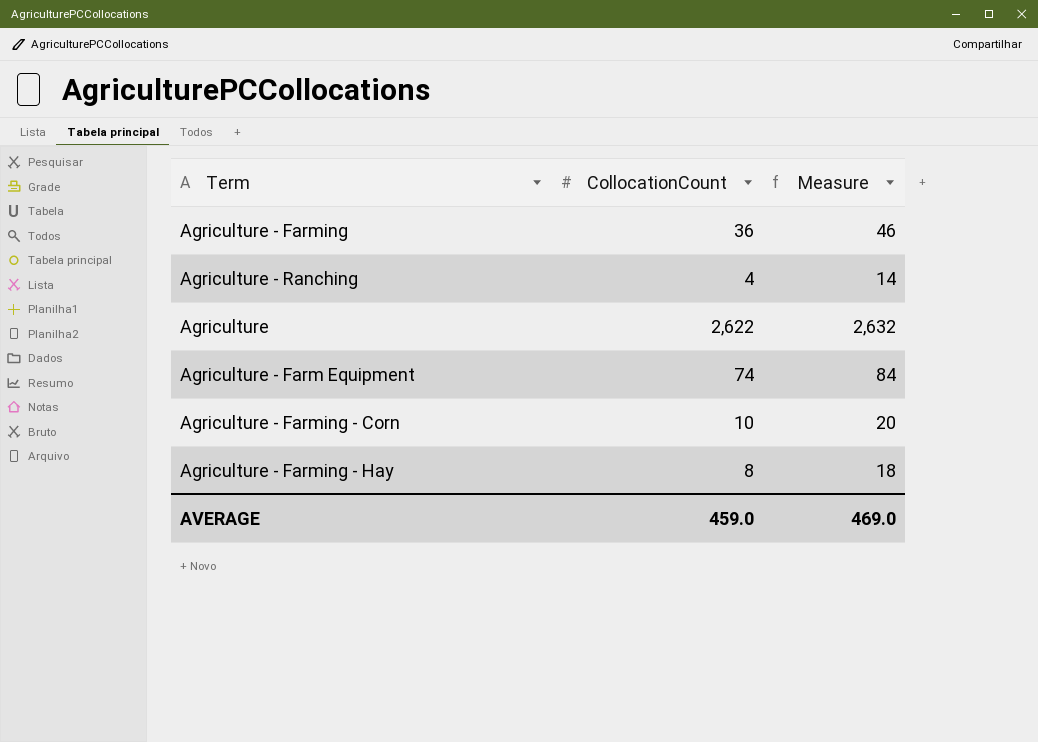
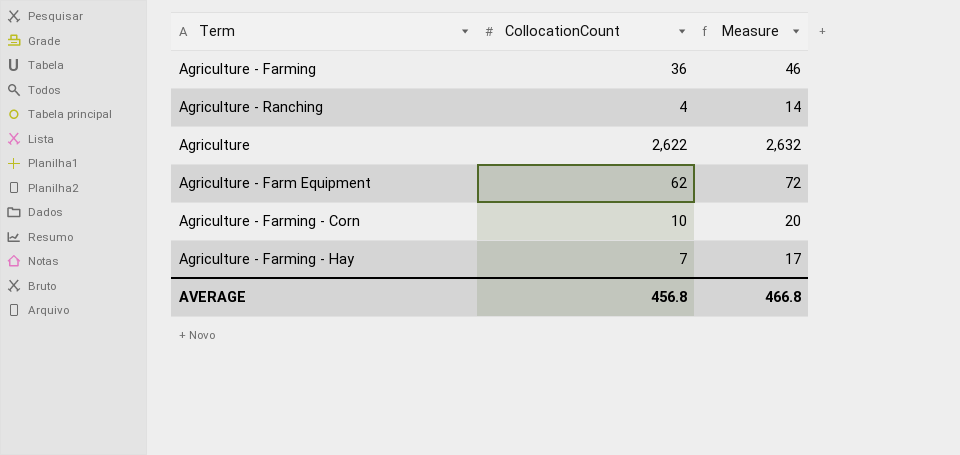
Agriculture - Farm Equipment | CollocationCount: 74 -> 62
Agriculture - Farm Equipment | Measure: 84 -> 72
Agriculture - Farming - Hay | CollocationCount: 8 -> 7
Agriculture - Farming - Hay | Measure: 18 -> 17
AVERAGE | CollocationCount: 459.0 -> 456.8
AVERAGE | Measure: 469.0 -> 466.8

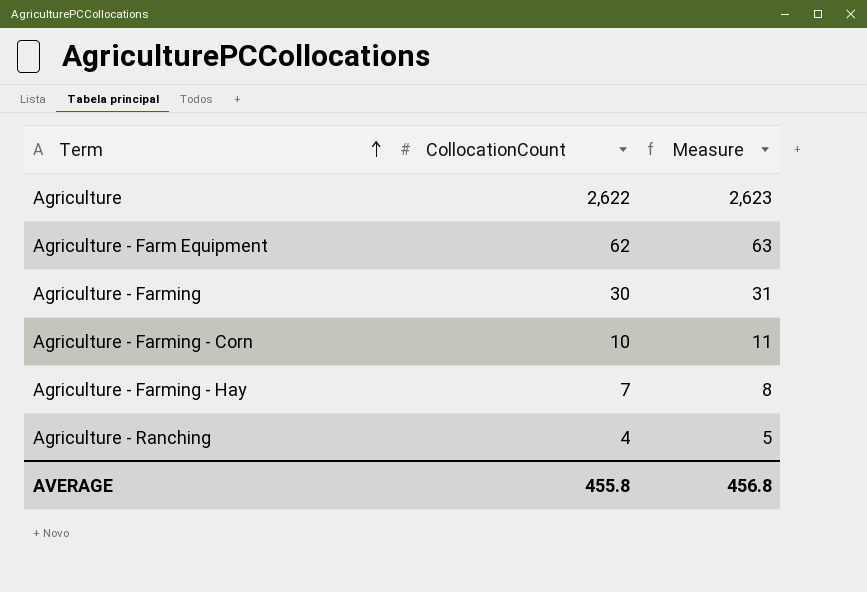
row order: none -> Term ascending
column Measure | formula: [CollocationCount] + 10 -> [CollocationCount] + 1
Agriculture - Farming | CollocationCount: 36 -> 30
AVERAGE | CollocationCount: 456.8 -> 455.8
AVERAGE | Measure: 466.8 -> 456.8

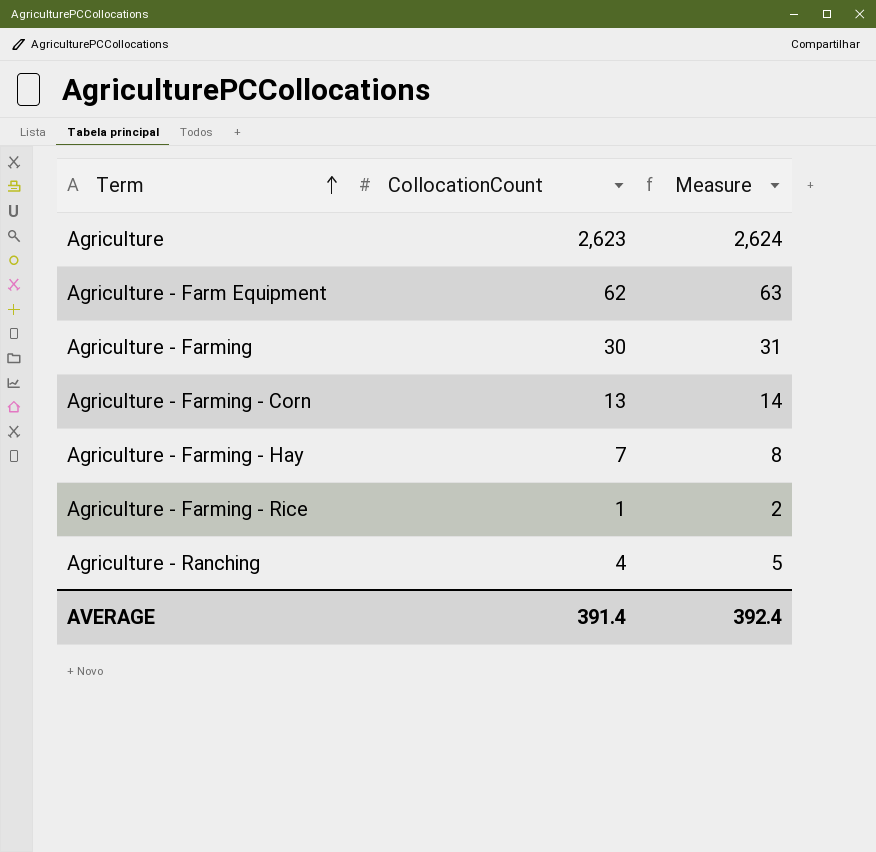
Agriculture | CollocationCount: 2,622 -> 2,623
Agriculture | Measure: 2,623 -> 2,624
Agriculture - Farming - Corn | CollocationCount: 10 -> 13
Agriculture - Farming - Corn | Measure: 11 -> 14
row Agriculture - Farming - Rice: none -> 1 | 2
AVERAGE | CollocationCount: 455.8 -> 391.4
AVERAGE | Measure: 456.8 -> 392.4

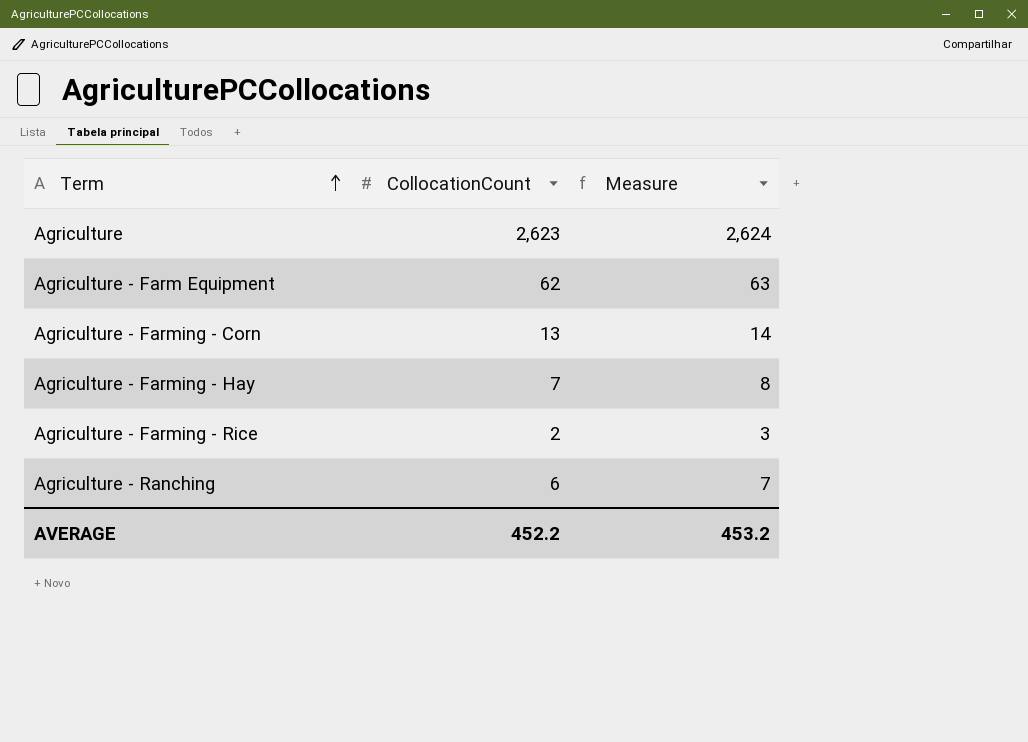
row Agriculture - Farming: 30 | 31 -> none
Agriculture - Farming - Rice | CollocationCount: 1 -> 2
Agriculture - Farming - Rice | Measure: 2 -> 3
Agriculture - Ranching | CollocationCount: 4 -> 6
Agriculture - Ranching | Measure: 5 -> 7
AVERAGE | CollocationCount: 391.4 -> 452.2
AVERAGE | Measure: 392.4 -> 453.2

